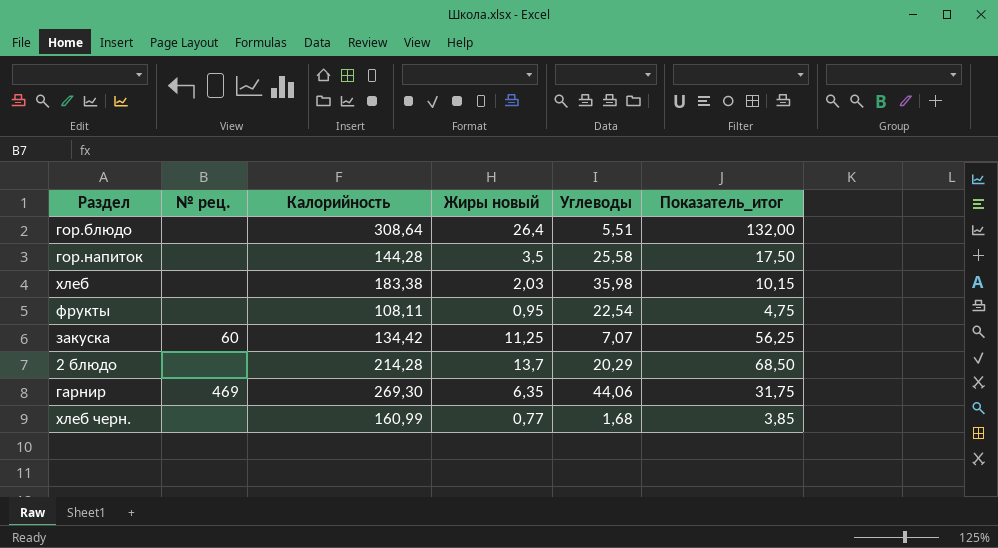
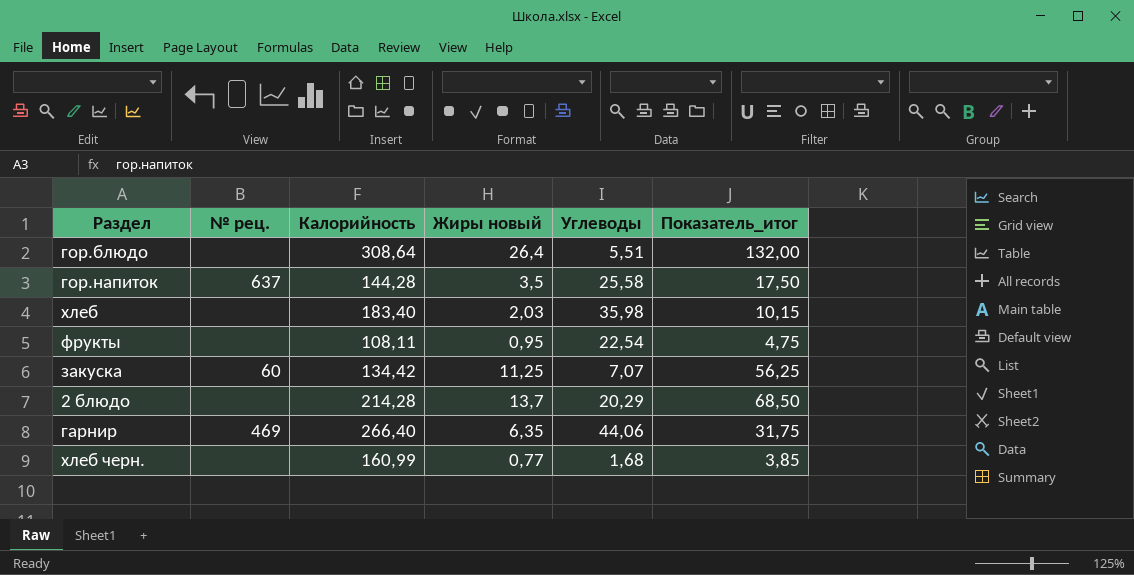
гор.напиток | № рец.: none -> 637
хлеб | Калорийность: 183,38 -> 183,40
гарнир | Калорийность: 269,30 -> 266,40

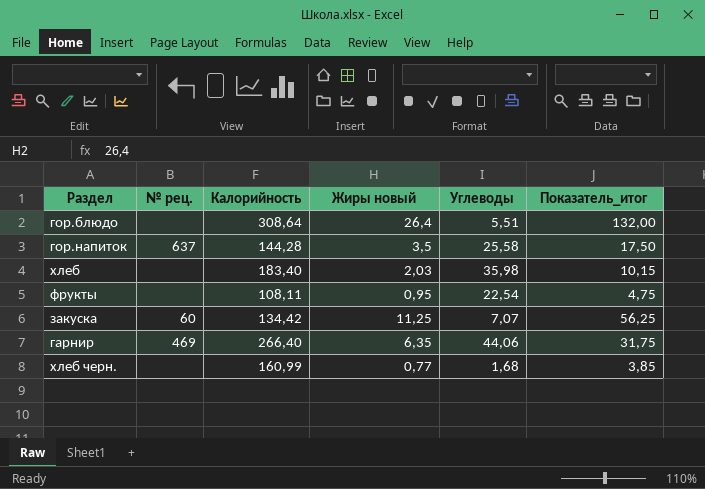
row 2 блюдо: none | 214,28 | 13,7 | 20,29 | 68,50 -> none

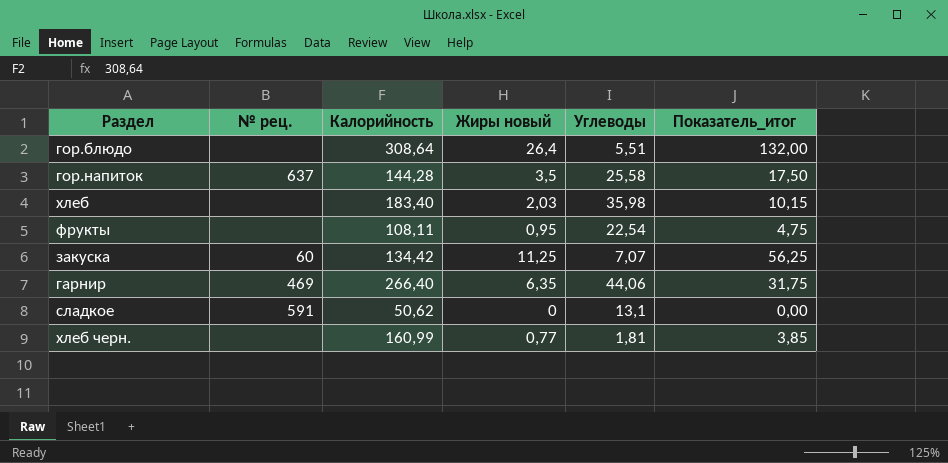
row сладкое: none -> 591 | 50,62 | 0 | 13,1 | 0,00
хлеб черн. | Углеводы: 1,68 -> 1,81

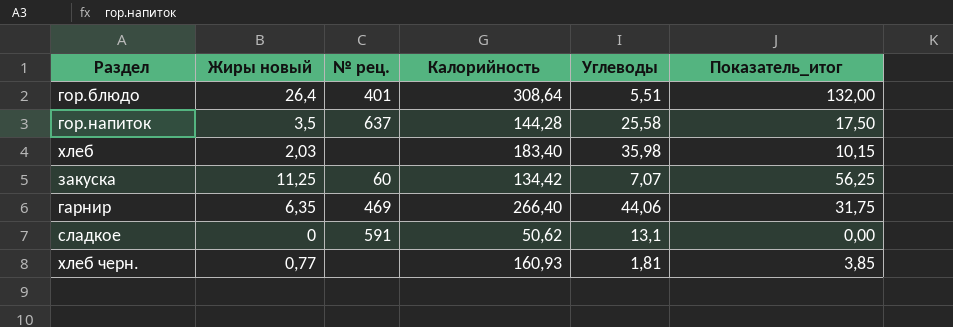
column Жиры новый | position: 4 -> 2
row фрукты: none | 108,11 | 0,95 | 22,54 | 4,75 -> none
гор.блюдо | № рец.: none -> 401
хлеб черн. | Калорийность: 160,99 -> 160,93

